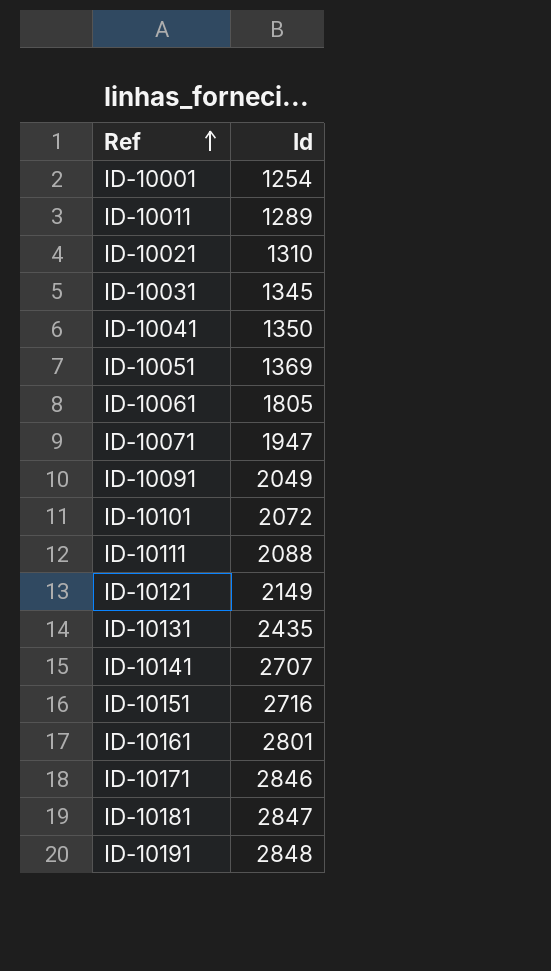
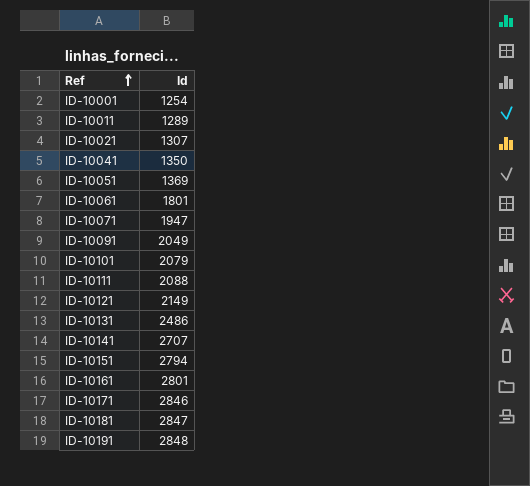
row ID-10031: 1345 -> none
ID-10021 | Id: 1310 -> 1307
ID-10061 | Id: 1805 -> 1801
ID-10101 | Id: 2072 -> 2079
ID-10131 | Id: 2435 -> 2486
ID-10151 | Id: 2716 -> 2794

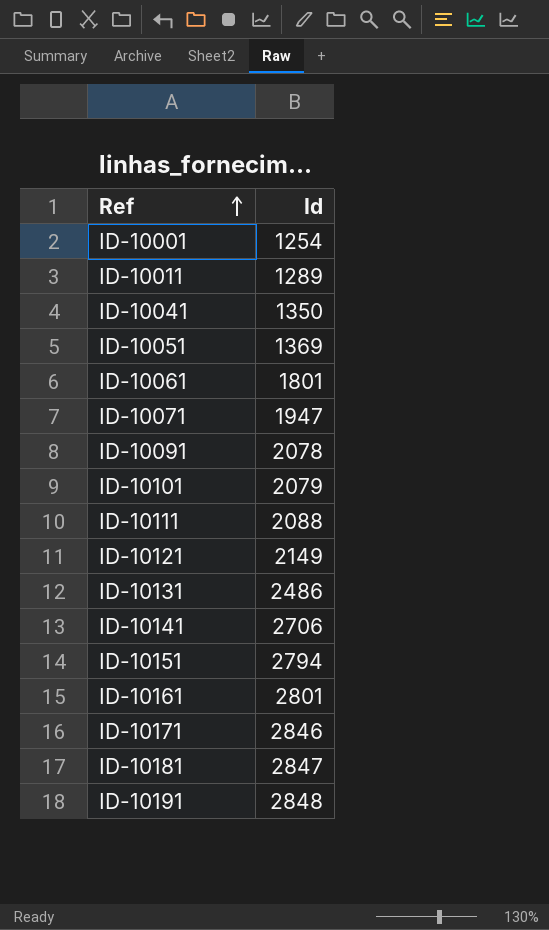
row ID-10021: 1307 -> none
ID-10091 | Id: 2049 -> 2078
ID-10141 | Id: 2707 -> 2706

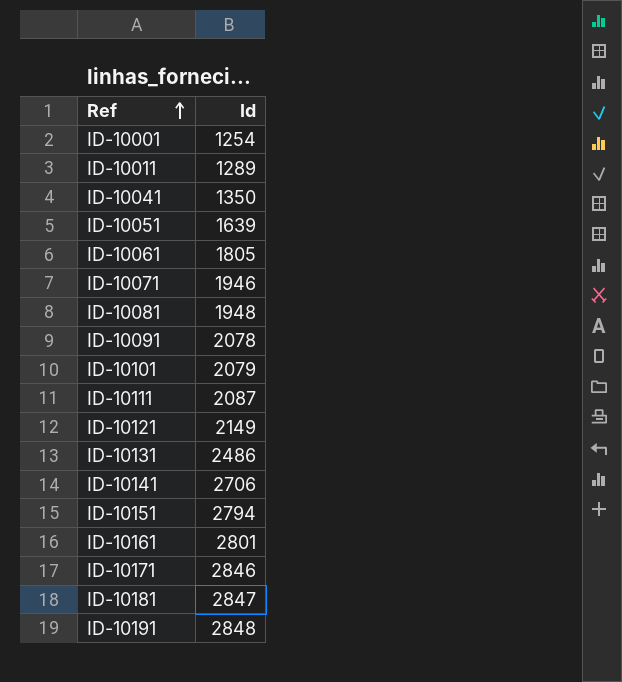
ID-10051 | Id: 1369 -> 1639
ID-10061 | Id: 1801 -> 1805
ID-10071 | Id: 1947 -> 1946
row ID-10081: none -> 1948
ID-10111 | Id: 2088 -> 2087

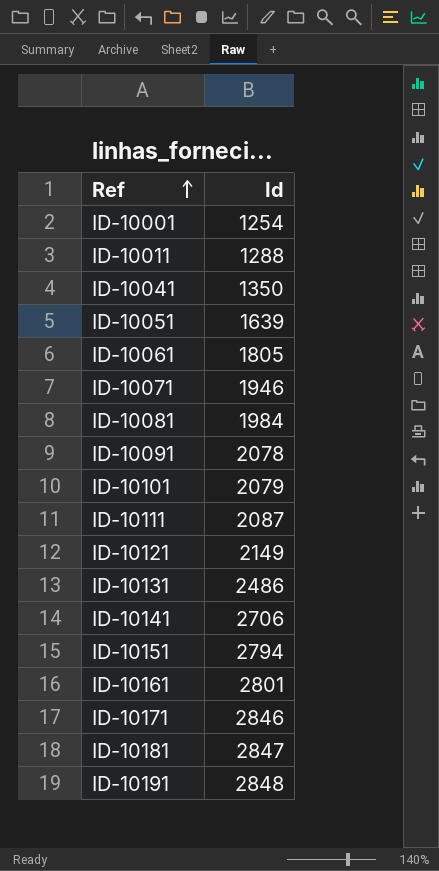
ID-10011 | Id: 1289 -> 1288
ID-10081 | Id: 1948 -> 1984

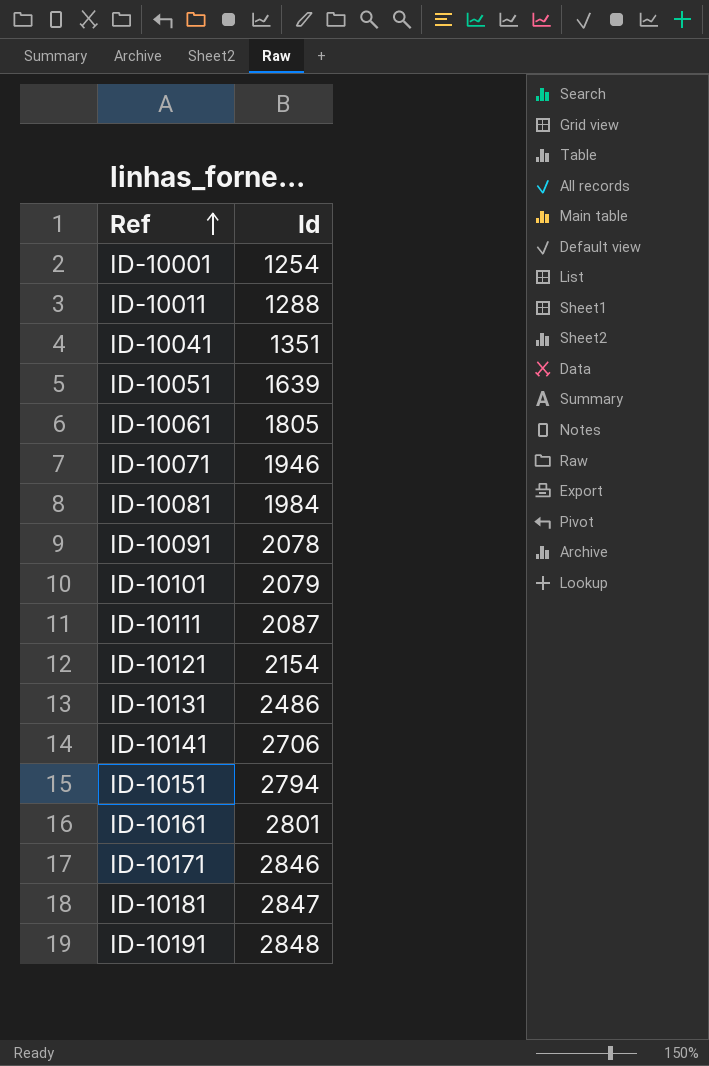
ID-10041 | Id: 1350 -> 1351
ID-10121 | Id: 2149 -> 2154

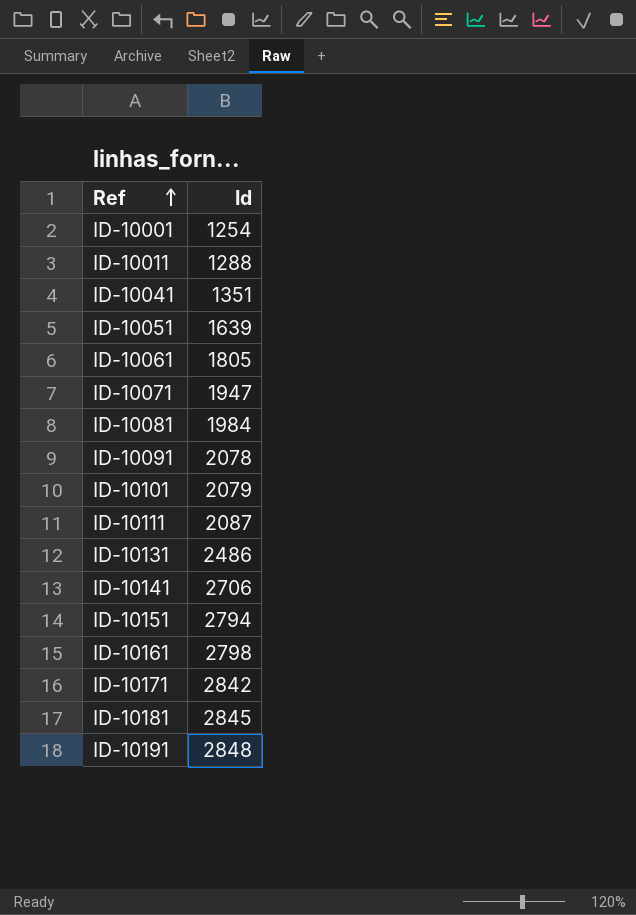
row ID-10121: 2154 -> none
ID-10071 | Id: 1946 -> 1947
ID-10161 | Id: 2801 -> 2798
ID-10171 | Id: 2846 -> 2842
ID-10181 | Id: 2847 -> 2845

